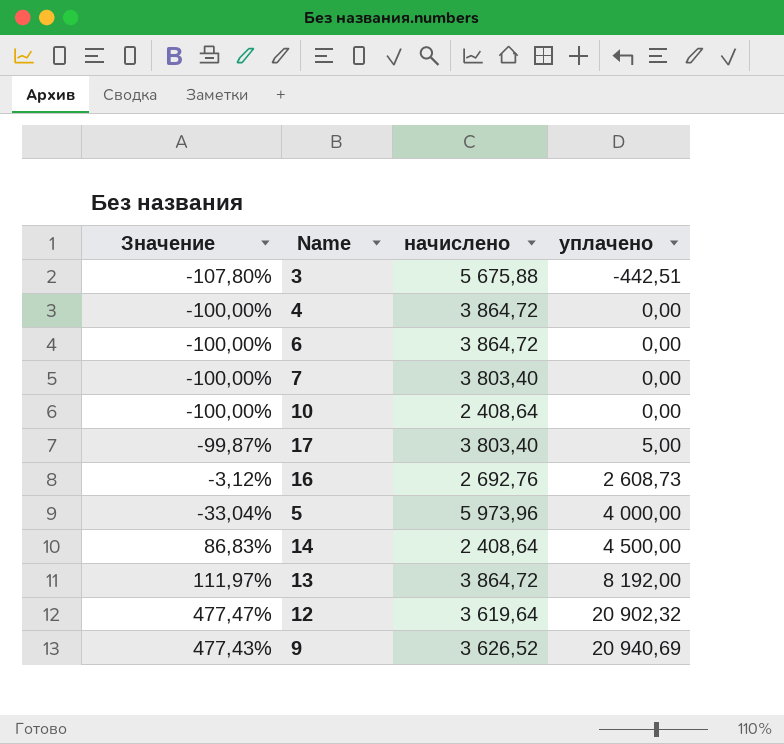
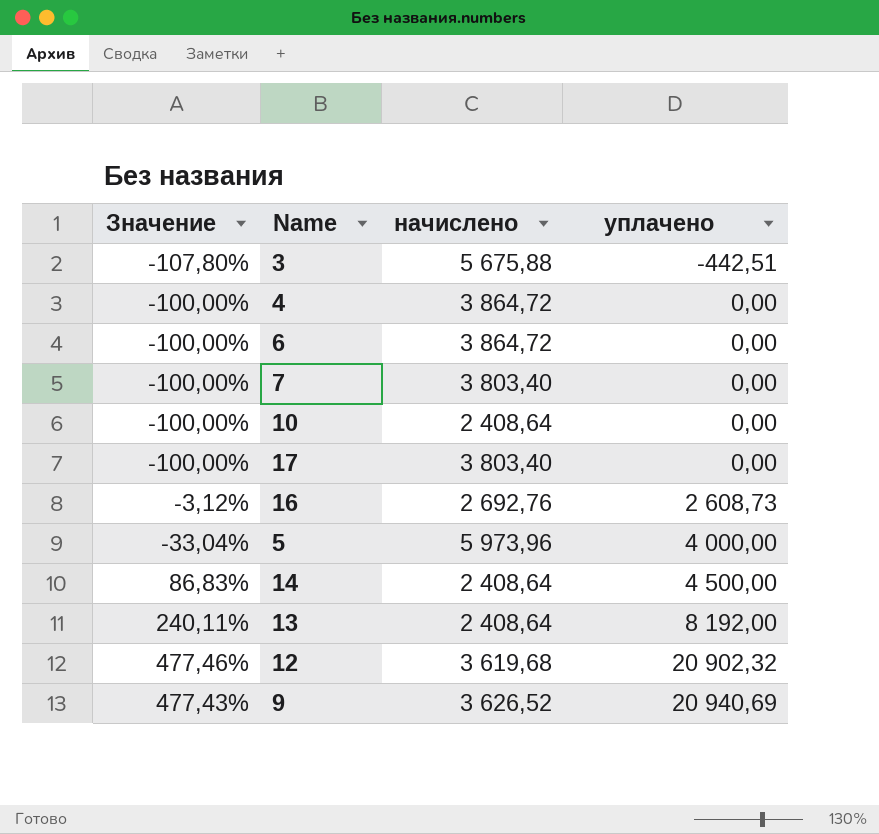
17 | Значение: -99,87% -> -100,00%
17 | уплачено: 5,00 -> 0,00
13 | Значение: 111,97% -> 240,11%
13 | начислено: 3 864,72 -> 2 408,64
12 | Значение: 477,47% -> 477,46%
12 | начислено: 3 619,64 -> 3 619,68

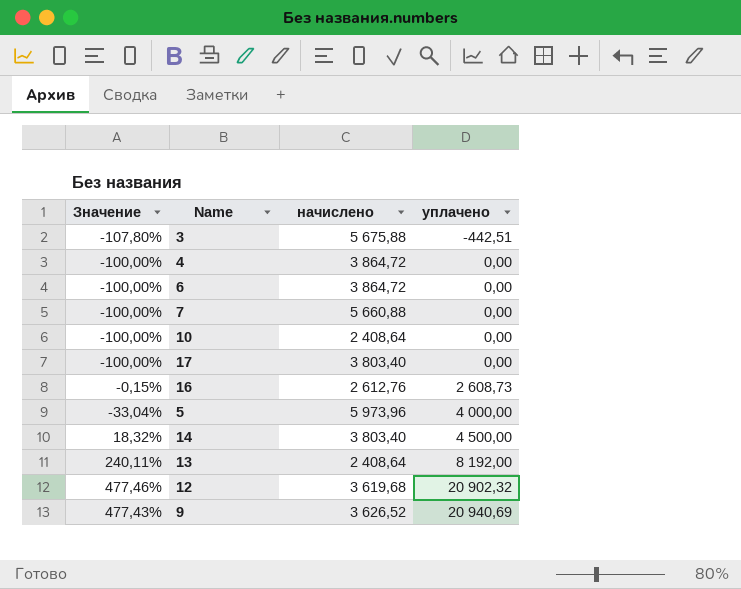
7 | начислено: 3 803,40 -> 5 660,88
16 | Значение: -3,12% -> -0,15%
16 | начислено: 2 692,76 -> 2 612,76
14 | Значение: 86,83% -> 18,32%
14 | начислено: 2 408,64 -> 3 803,40

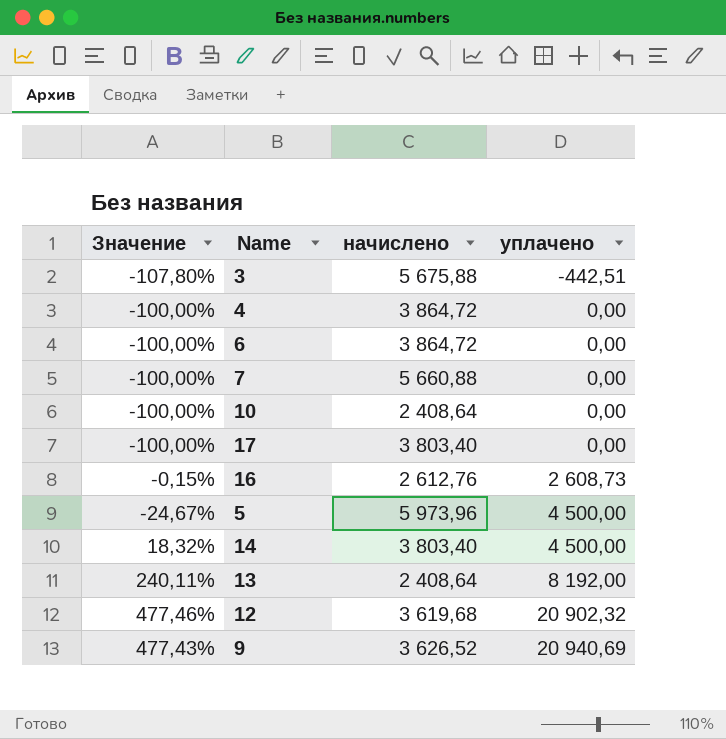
5 | Значение: -33,04% -> -24,67%
5 | уплачено: 4 000,00 -> 4 500,00

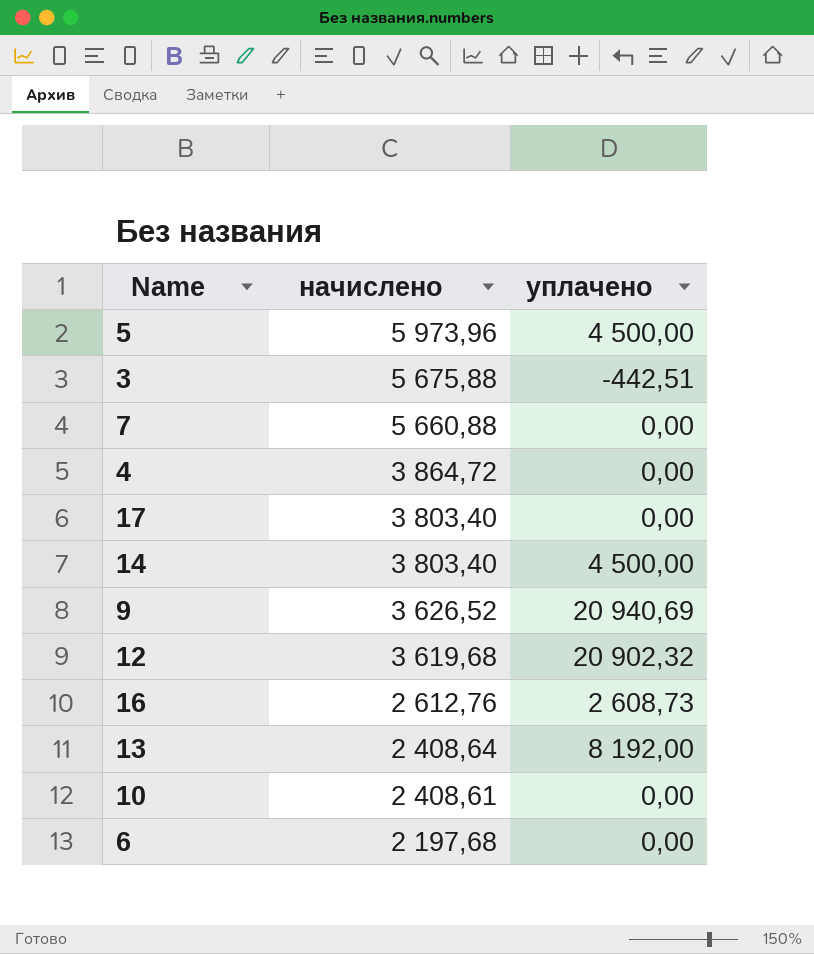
row order: уплачено ascending -> начислено descending
column Значение | formula: ([уплачено] - [начислено]) / [начислено] -> none
10 | начислено: 2 408,64 -> 2 408,61
6 | начислено: 3 864,72 -> 2 197,68

